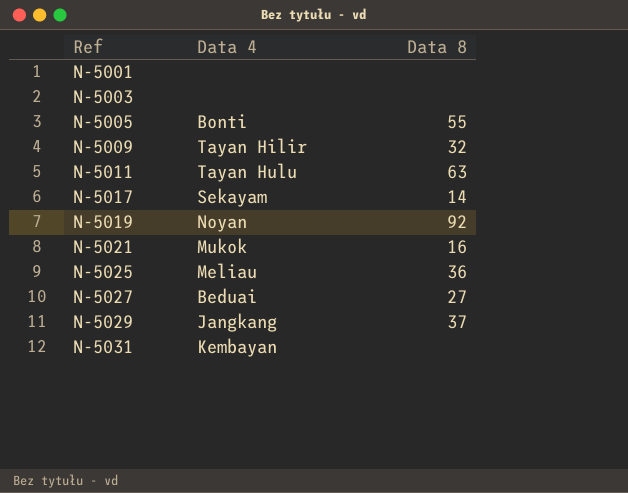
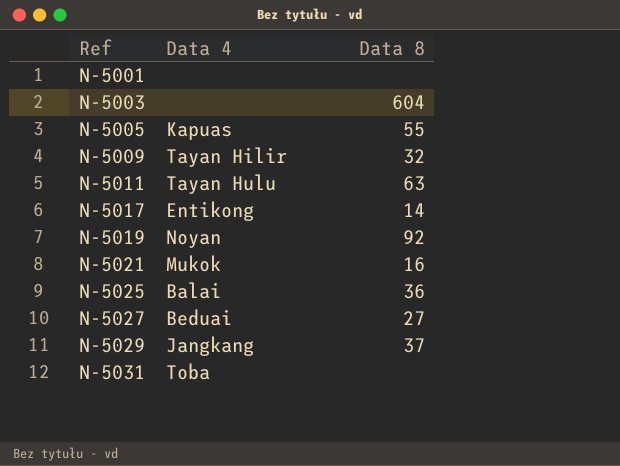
N-5003 | Data 8: none -> 604
N-5005 | Data 4: Bonti -> Kapuas
N-5017 | Data 4: Sekayam -> Entikong
N-5025 | Data 4: Meliau -> Balai
N-5031 | Data 4: Kembayan -> Toba

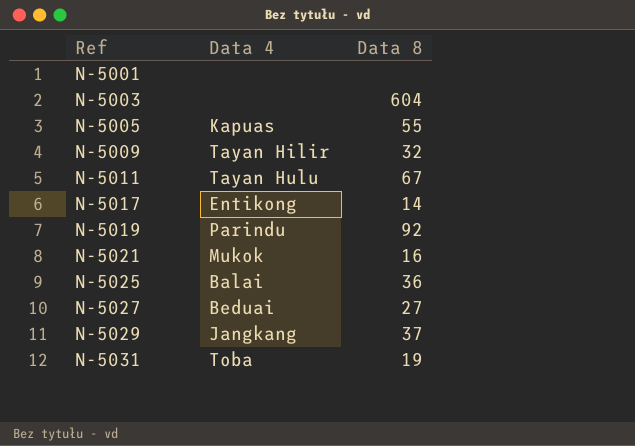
N-5011 | Data 8: 63 -> 67
N-5019 | Data 4: Noyan -> Parindu
N-5031 | Data 8: none -> 19

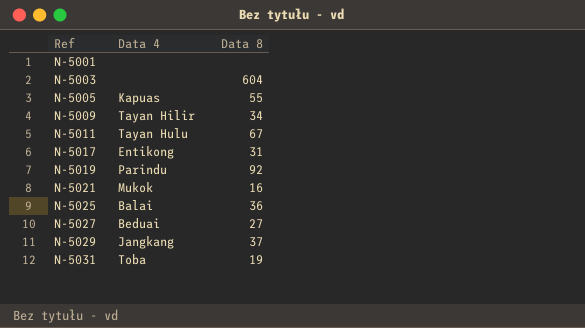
N-5009 | Data 8: 32 -> 34
N-5017 | Data 8: 14 -> 31

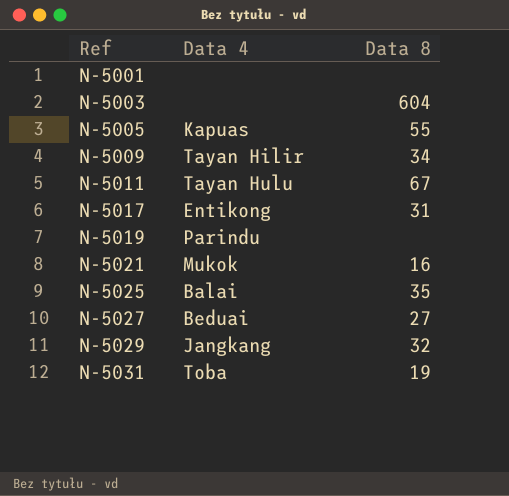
N-5019 | Data 8: 92 -> none
N-5025 | Data 8: 36 -> 35
N-5029 | Data 8: 37 -> 32

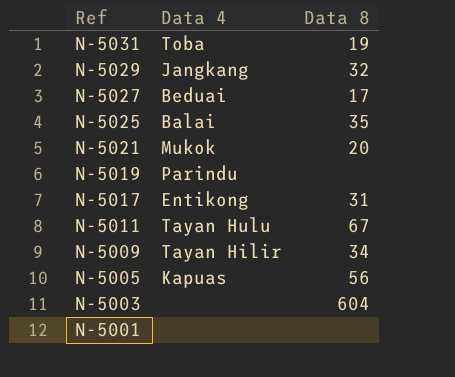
row order: Ref ascending -> Ref descending
N-5027 | Data 8: 27 -> 17
N-5021 | Data 8: 16 -> 20
N-5005 | Data 8: 55 -> 56

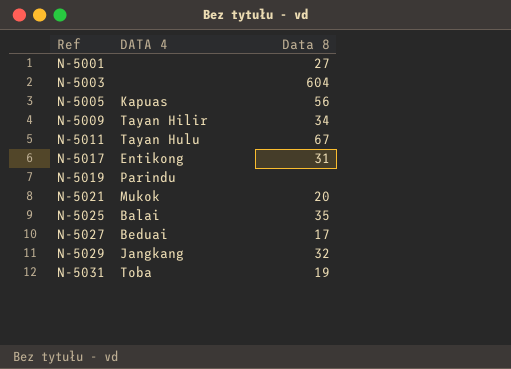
row order: Ref descending -> Ref ascending
column name: Data 4 -> DATA 4
N-5001 | Data 8: none -> 27

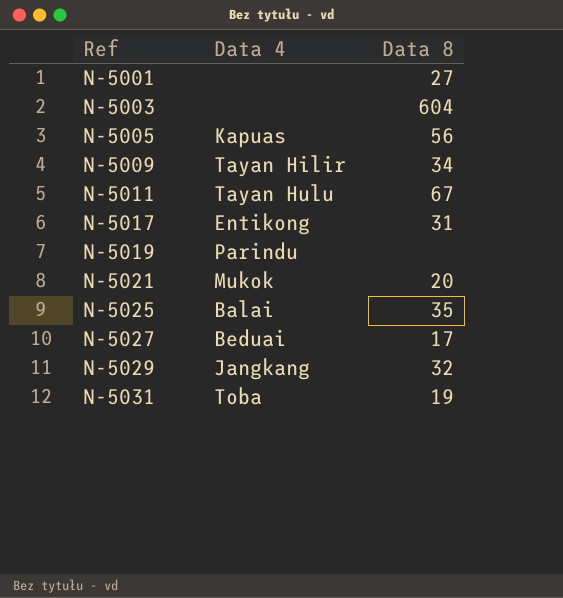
column name: DATA 4 -> Data 4

